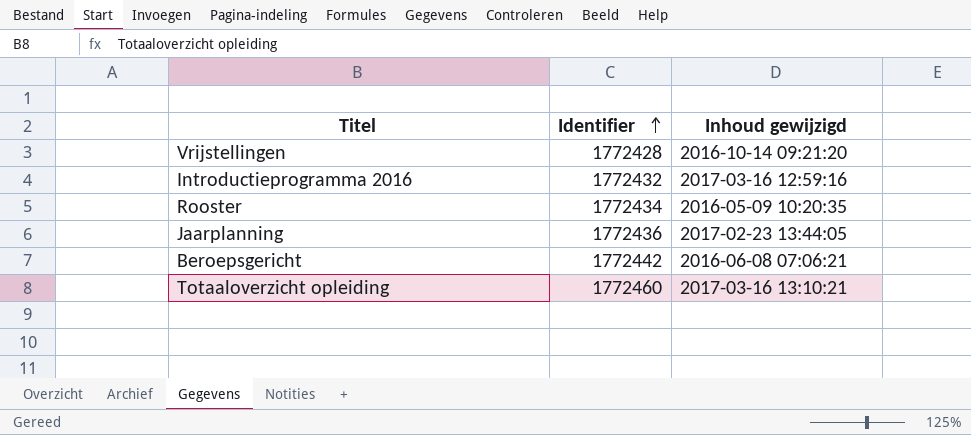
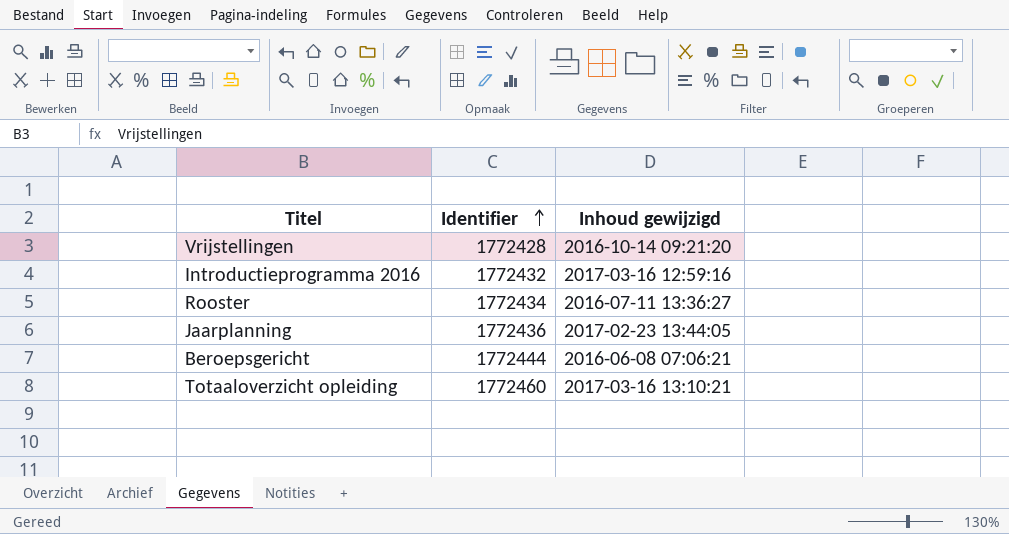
Rooster | Inhoud gewijzigd: 2016-05-09 10:20:35 -> 2016-07-11 13:36:27
Beroepsgericht | Identifier: 1772442 -> 1772444

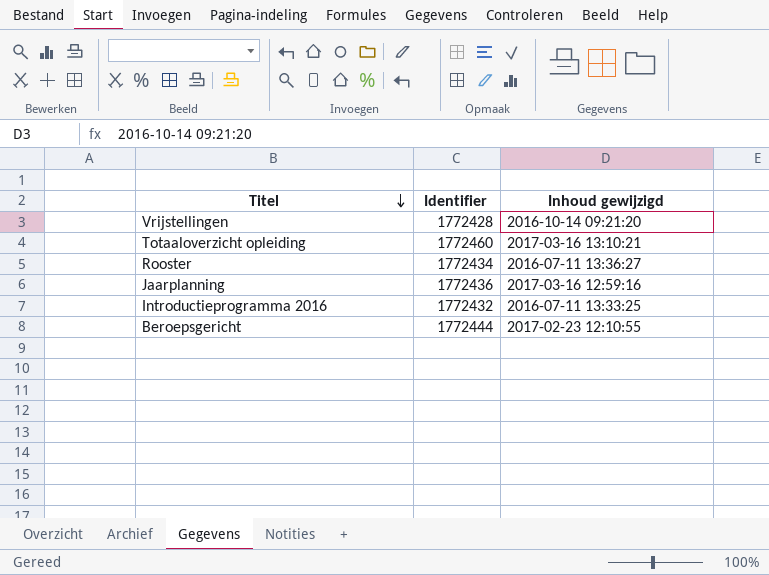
row order: Identifier ascending -> Titel descending
Jaarplanning | Inhoud gewijzigd: 2017-02-23 13:44:05 -> 2017-03-16 12:59:16
Introductieprogramma 2016 | Inhoud gewijzigd: 2017-03-16 12:59:16 -> 2016-07-11 13:33:25
Beroepsgericht | Inhoud gewijzigd: 2016-06-08 07:06:21 -> 2017-02-23 12:10:55

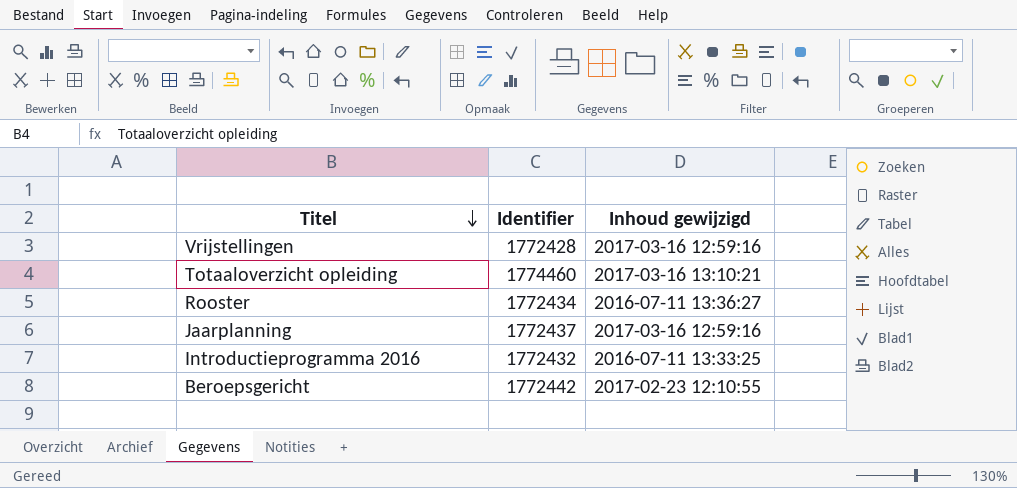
Vrijstellingen | Inhoud gewijzigd: 2016-10-14 09:21:20 -> 2017-03-16 12:59:16
Totaaloverzicht opleiding | Identifier: 1772460 -> 1774460
Jaarplanning | Identifier: 1772436 -> 1772437
Beroepsgericht | Identifier: 1772444 -> 1772442

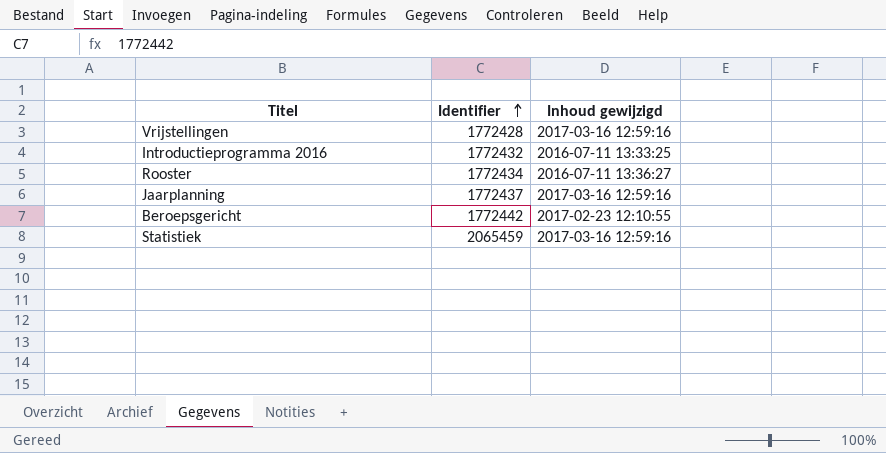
row order: Titel descending -> Identifier ascending
row Totaaloverzicht opleiding: 1774460 | 2017-03-16 13:10:21 -> none
row Statistiek: none -> 2065459 | 2017-03-16 12:59:16

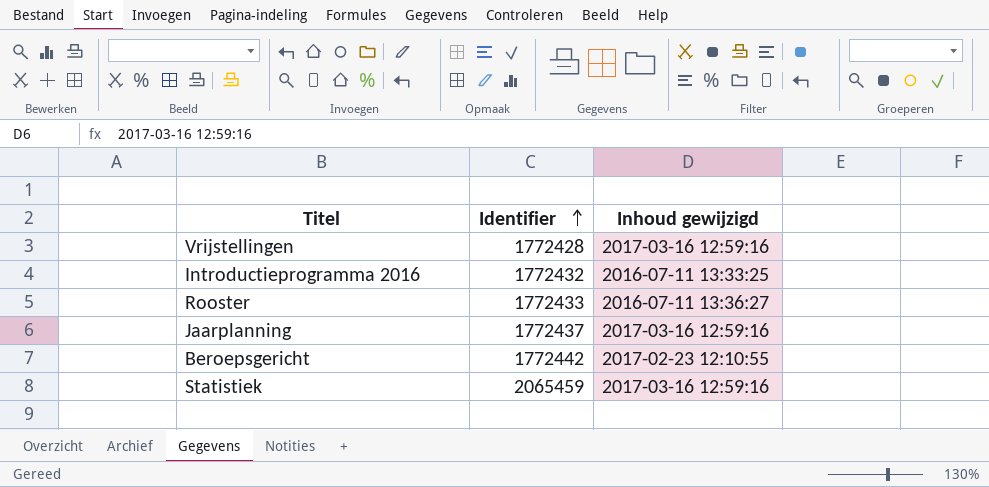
Rooster | Identifier: 1772434 -> 1772433

